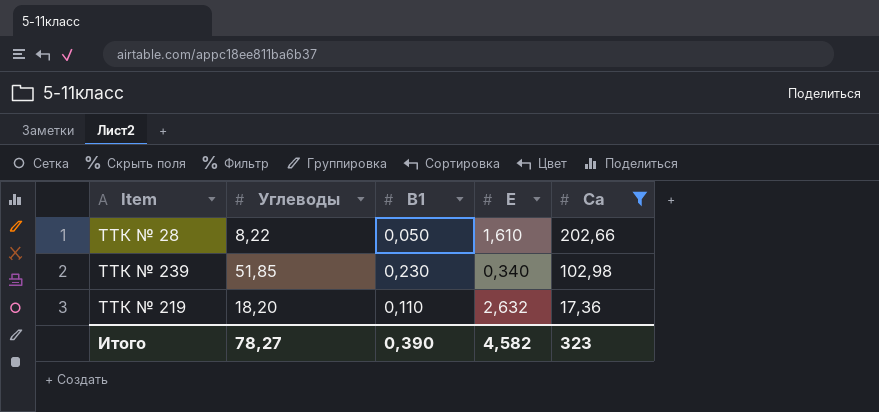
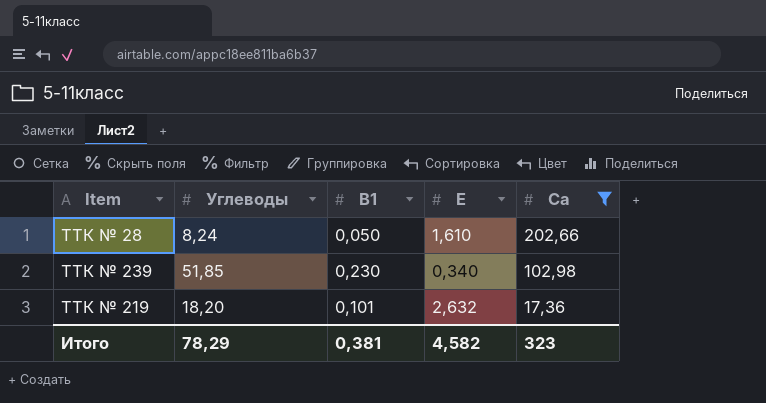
ТТК № 28 | Углеводы: 8,22 -> 8,24
ТТК № 219 | В1: 0,110 -> 0,101
Итого | Углеводы: 78,27 -> 78,29
Итого | В1: 0,390 -> 0,381

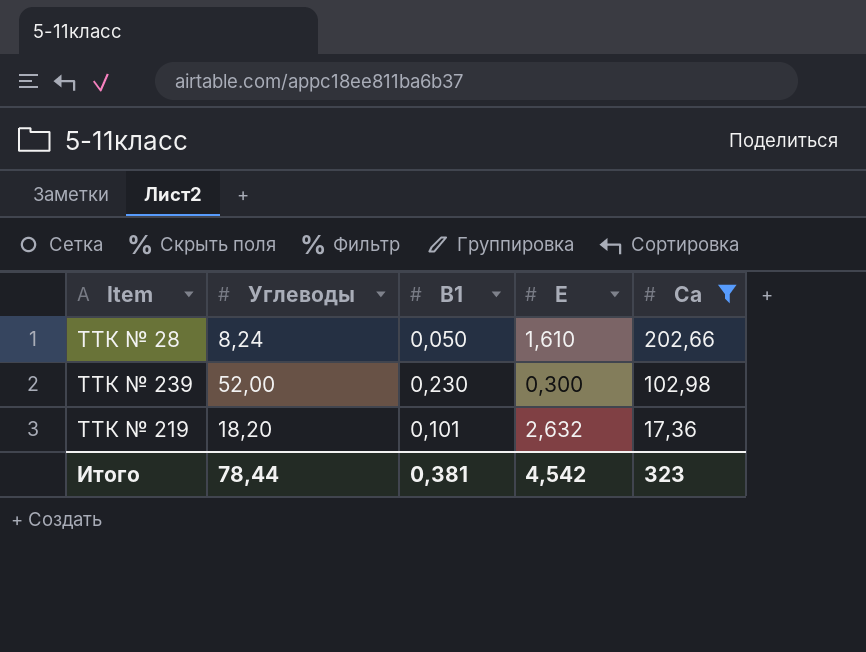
ТТК № 239 | Углеводы: 51,85 -> 52,00
ТТК № 239 | Е: 0,340 -> 0,300
Итого | Углеводы: 78,29 -> 78,44
Итого | Е: 4,582 -> 4,542

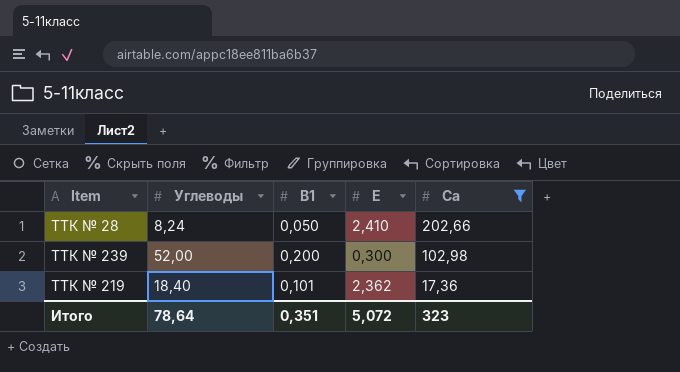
ТТК № 28 | Е: 1,610 -> 2,410
ТТК № 239 | В1: 0,230 -> 0,200
ТТК № 219 | Углеводы: 18,20 -> 18,40
ТТК № 219 | Е: 2,632 -> 2,362
Итого | Углеводы: 78,44 -> 78,64
Итого | В1: 0,381 -> 0,351
Итого | Е: 4,542 -> 5,072

